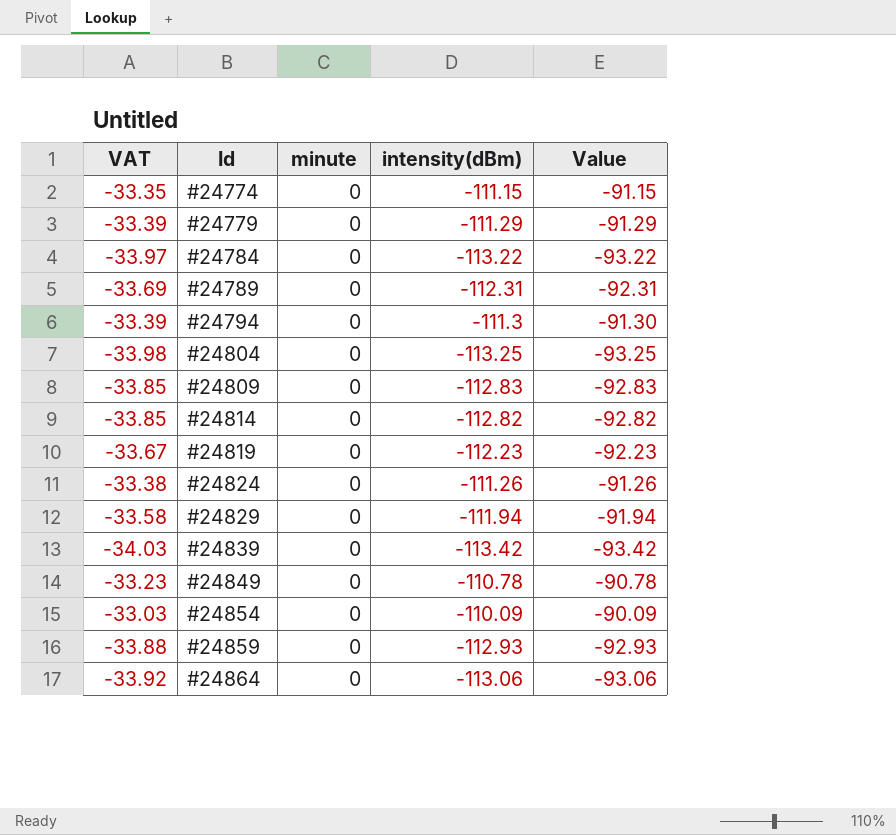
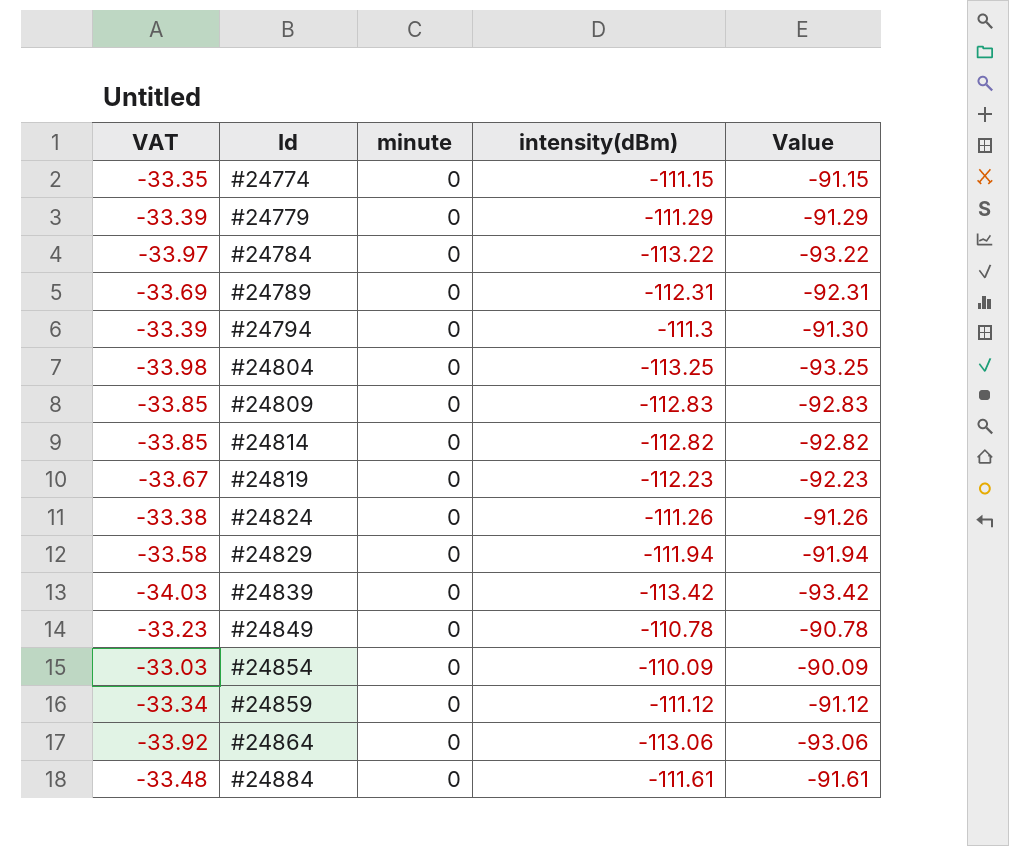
#24859 | VAT: -33.88 -> -33.34
#24859 | intensity(dBm): -112.93 -> -111.12
#24859 | Value: -92.93 -> -91.12
row #24884: none -> -33.48 | 0 | -111.61 | -91.61

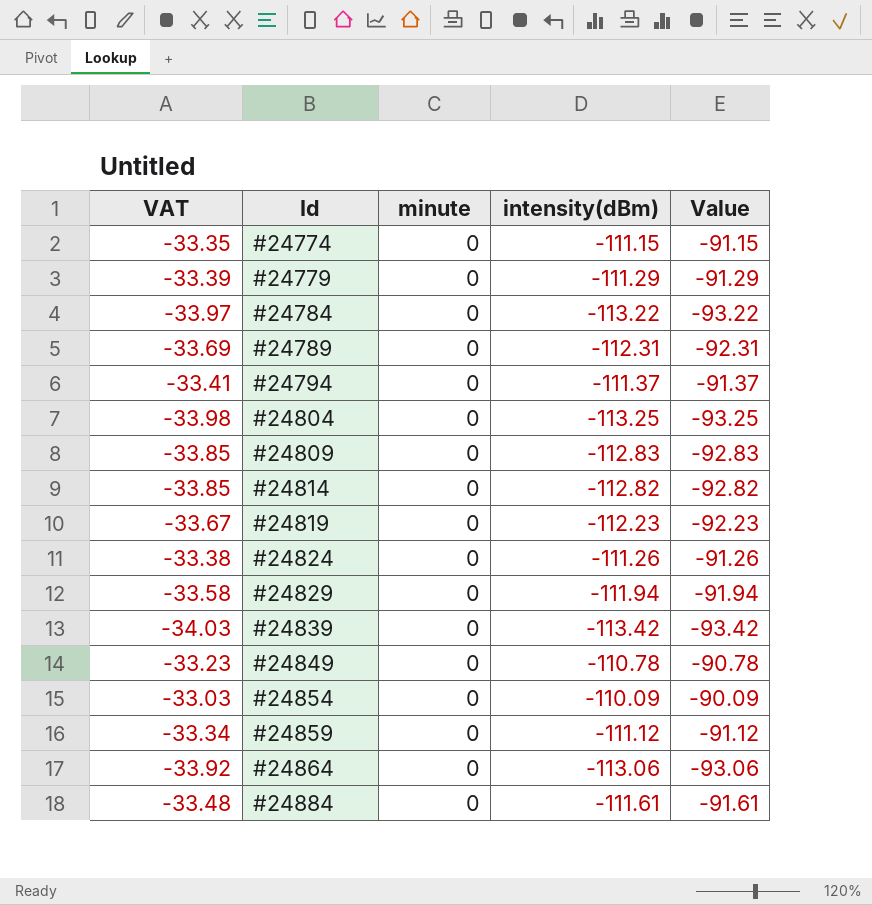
#24794 | VAT: -33.39 -> -33.41
#24794 | intensity(dBm): -111.3 -> -111.37
#24794 | Value: -91.30 -> -91.37

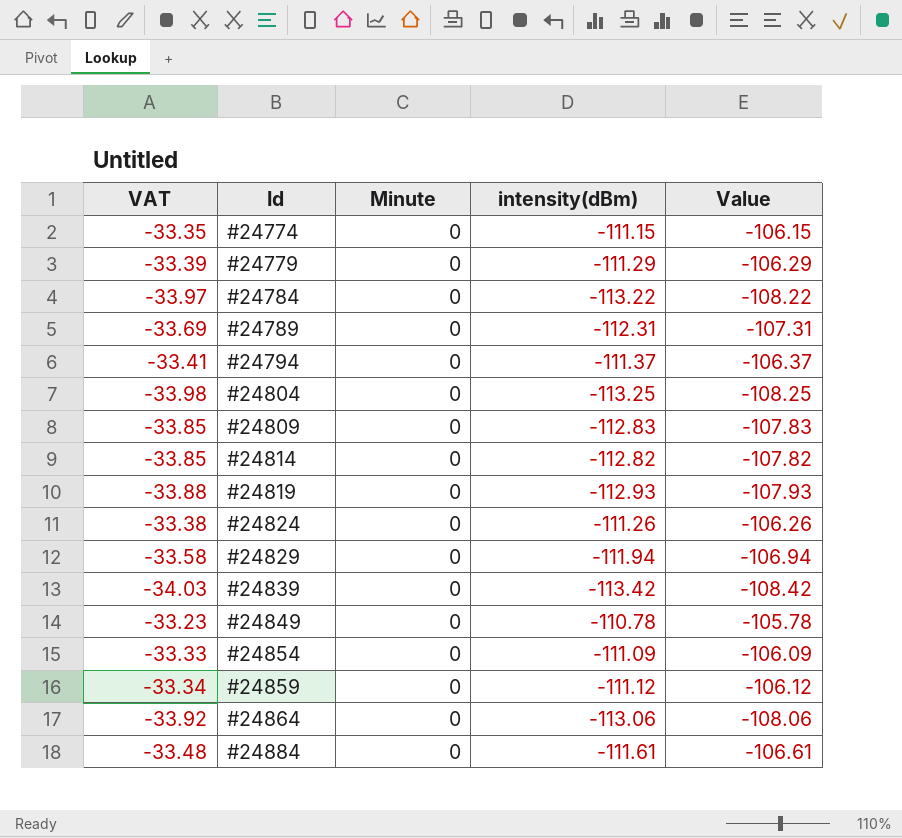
column name: minute -> Minute
column Value | formula: [intensity(dBm)] + 20 -> [intensity(dBm)] + 5
#24819 | VAT: -33.67 -> -33.88
#24819 | intensity(dBm): -112.23 -> -112.93
#24854 | VAT: -33.03 -> -33.33
#24854 | intensity(dBm): -110.09 -> -111.09

